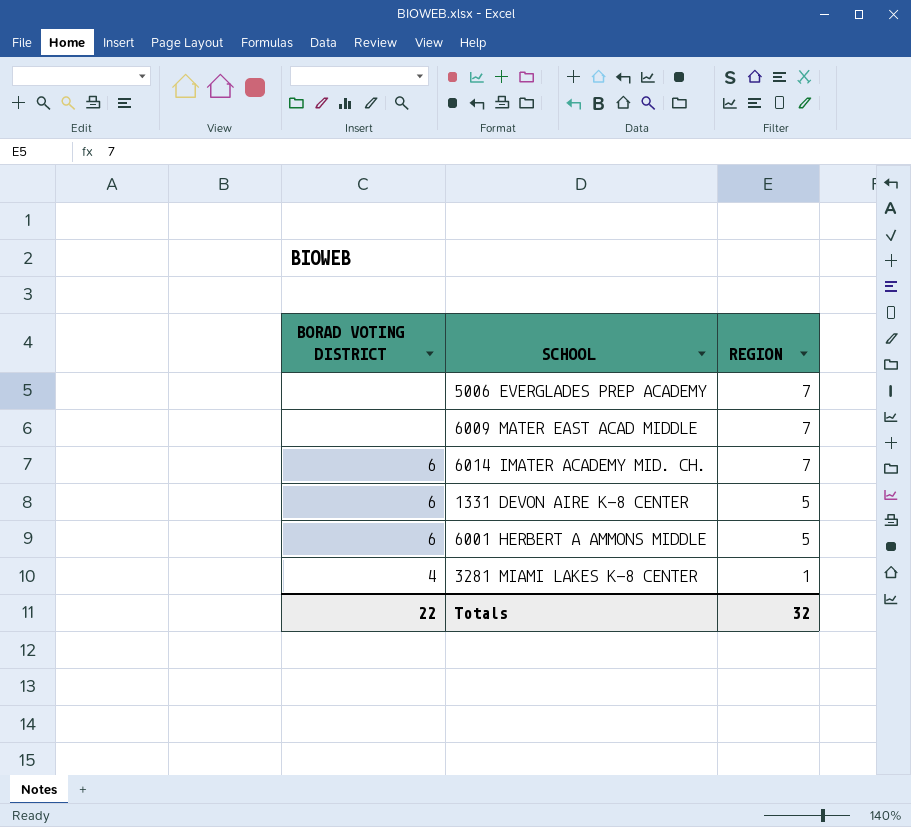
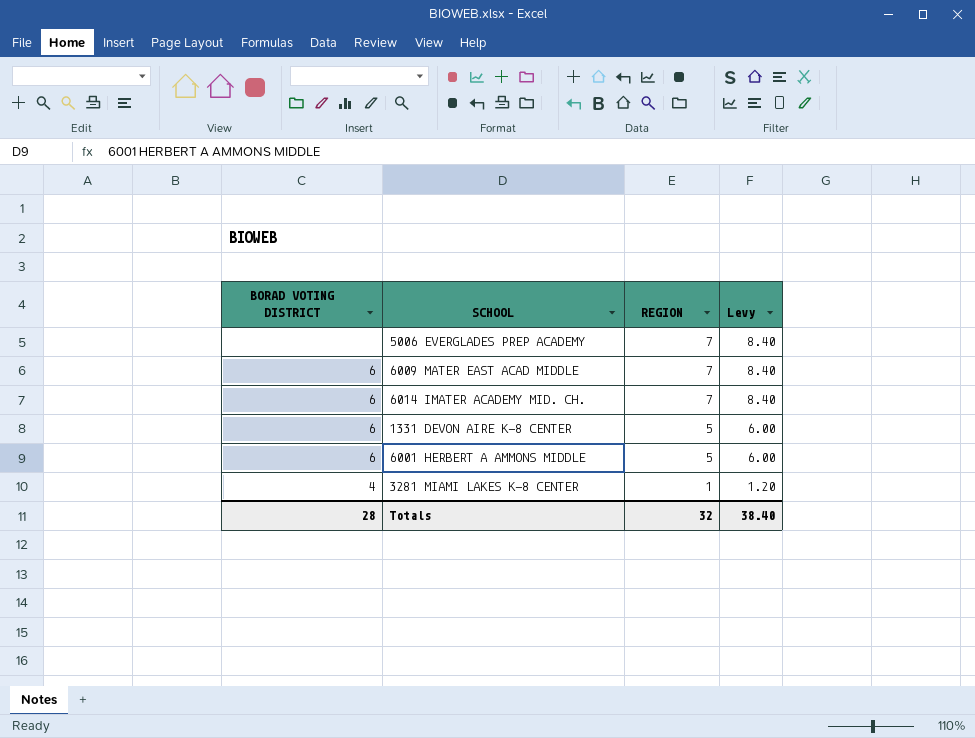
column Levy | formula: none -> [REGION] * 1.2
6009 MATER EAST ACAD MIDDLE | BORAD VOTING DISTRICT: none -> 6
Totals | BORAD VOTING DISTRICT: 22 -> 28

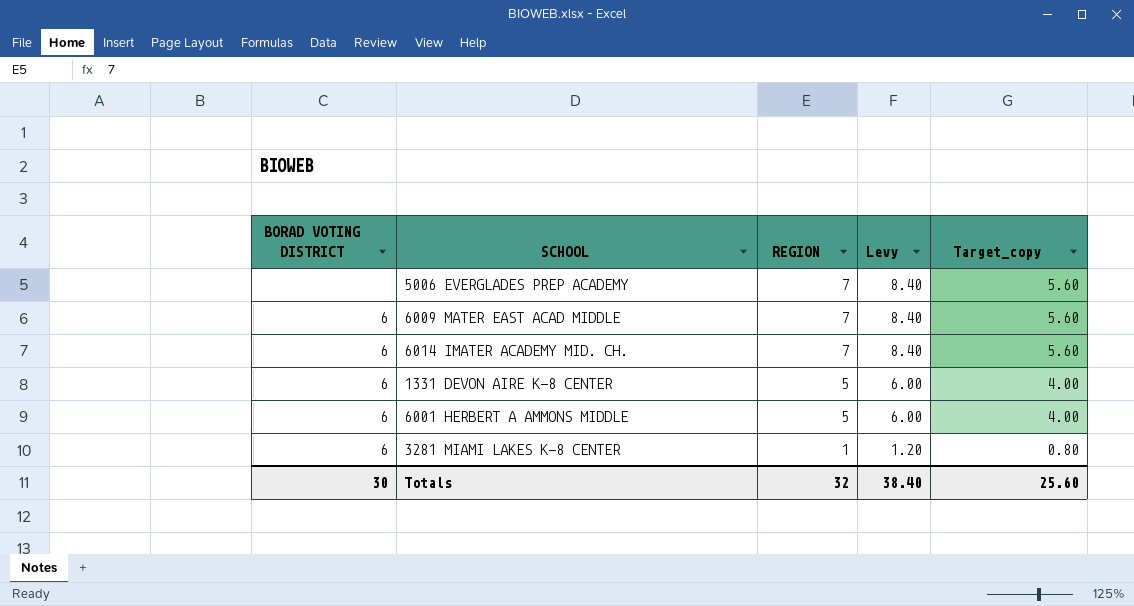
column Target_copy | formula: none -> [REGION] * 0.8
3281 MIAMI LAKES K-8 CENTER | BORAD VOTING DISTRICT: 4 -> 6
Totals | BORAD VOTING DISTRICT: 28 -> 30

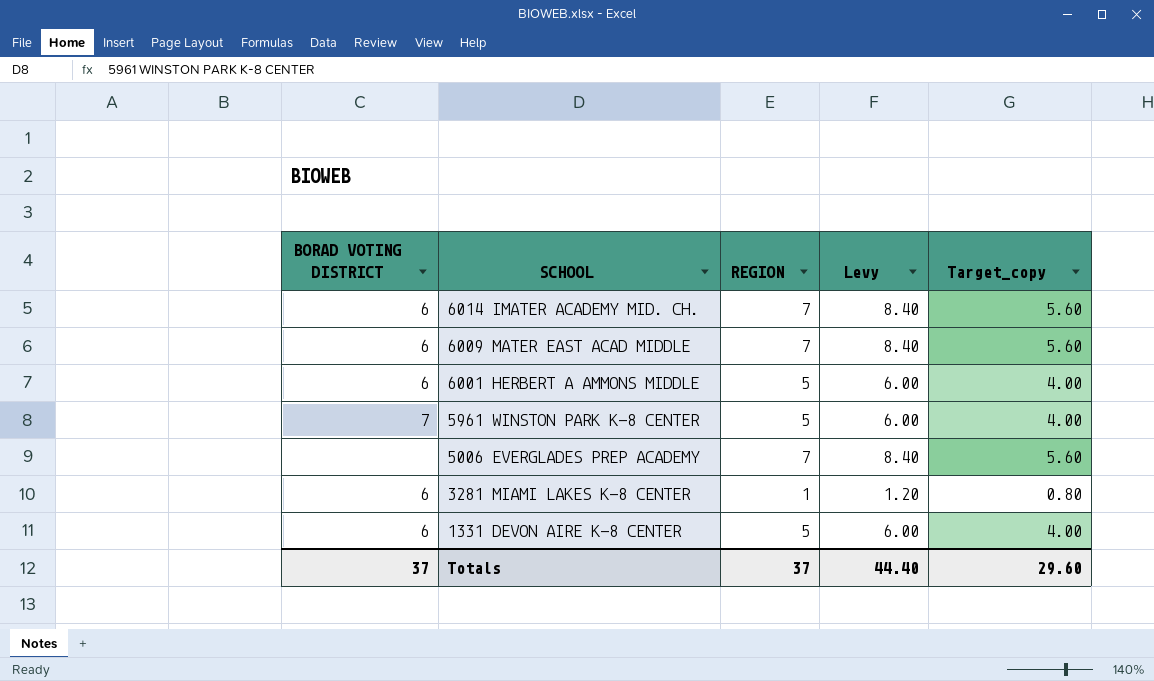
row order: REGION descending -> SCHOOL descending
row 5961 WINSTON PARK K-8 CENTER: none -> 7 | 5 | 6.00 | 4.00
Totals | BORAD VOTING DISTRICT: 30 -> 37
Totals | REGION: 32 -> 37
Totals | Levy: 38.40 -> 44.40
Totals | Target_copy: 25.60 -> 29.60

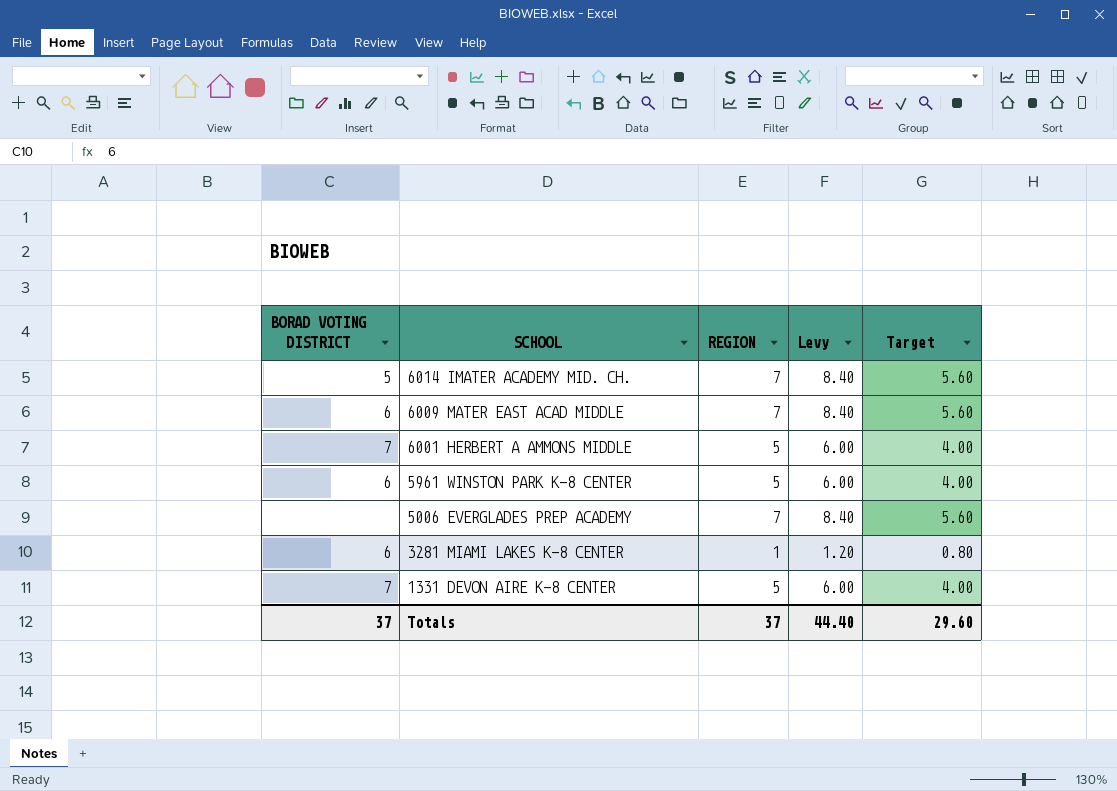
column name: Target_copy -> Target
6014 IMATER ACADEMY MID. CH. | BORAD VOTING DISTRICT: 6 -> 5
6001 HERBERT A AMMONS MIDDLE | BORAD VOTING DISTRICT: 6 -> 7
5961 WINSTON PARK K-8 CENTER | BORAD VOTING DISTRICT: 7 -> 6
1331 DEVON AIRE K-8 CENTER | BORAD VOTING DISTRICT: 6 -> 7

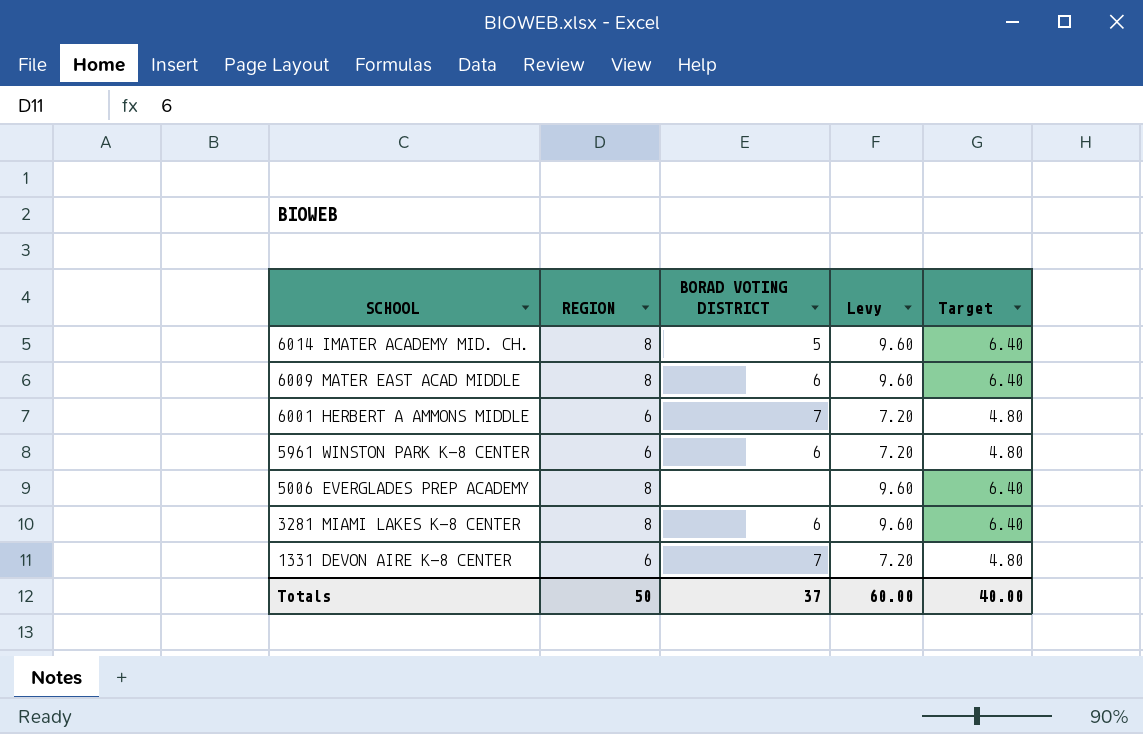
column BORAD VOTING DISTRICT | position: 1 -> 3
6014 IMATER ACADEMY MID. CH. | REGION: 7 -> 8
6014 IMATER ACADEMY MID. CH. | Levy: 8.40 -> 9.60
6014 IMATER ACADEMY MID. CH. | Target: 5.60 -> 6.40
6009 MATER EAST ACAD MIDDLE | REGION: 7 -> 8
6009 MATER EAST ACAD MIDDLE | Levy: 8.40 -> 9.60
6009 MATER EAST ACAD MIDDLE | Target: 5.60 -> 6.40
6001 HERBERT A AMMONS MIDDLE | REGION: 5 -> 6
6001 HERBERT A AMMONS MIDDLE | Levy: 6.00 -> 7.20
6001 HERBERT A AMMONS MIDDLE | Target: 4.00 -> 4.80
5961 WINSTON PARK K-8 CENTER | REGION: 5 -> 6
5961 WINSTON PARK K-8 CENTER | Levy: 6.00 -> 7.20
5961 WINSTON PARK K-8 CENTER | Target: 4.00 -> 4.80
5006 EVERGLADES PREP ACADEMY | REGION: 7 -> 8
5006 EVERGLADES PREP ACADEMY | Levy: 8.40 -> 9.60
5006 EVERGLADES PREP ACADEMY | Target: 5.60 -> 6.40
3281 MIAMI LAKES K-8 CENTER | REGION: 1 -> 8
3281 MIAMI LAKES K-8 CENTER | Levy: 1.20 -> 9.60
3281 MIAMI LAKES K-8 CENTER | Target: 0.80 -> 6.40
1331 DEVON AIRE K-8 CENTER | REGION: 5 -> 6
1331 DEVON AIRE K-8 CENTER | Levy: 6.00 -> 7.20
1331 DEVON AIRE K-8 CENTER | Target: 4.00 -> 4.80
Totals | REGION: 37 -> 50
Totals | Levy: 44.40 -> 60.00
Totals | Target: 29.60 -> 40.00

